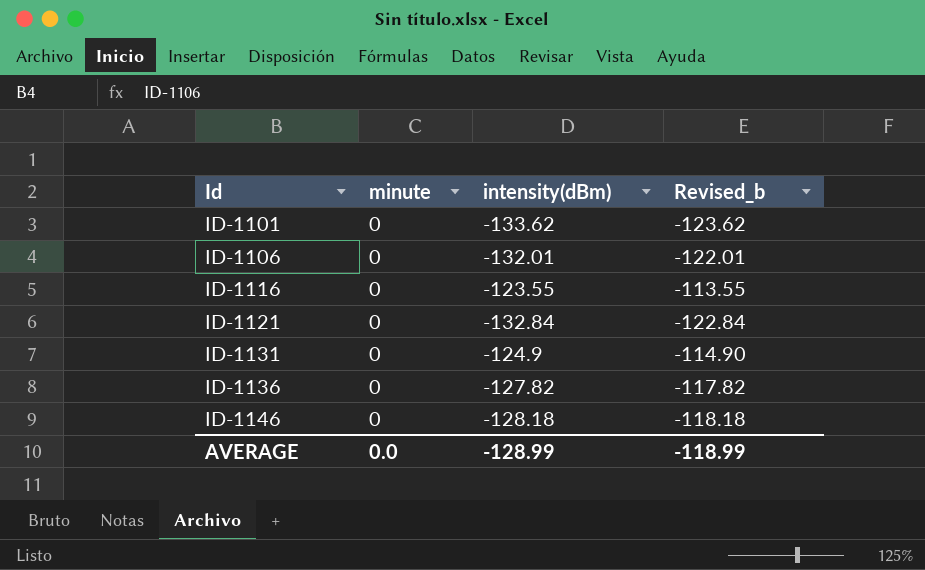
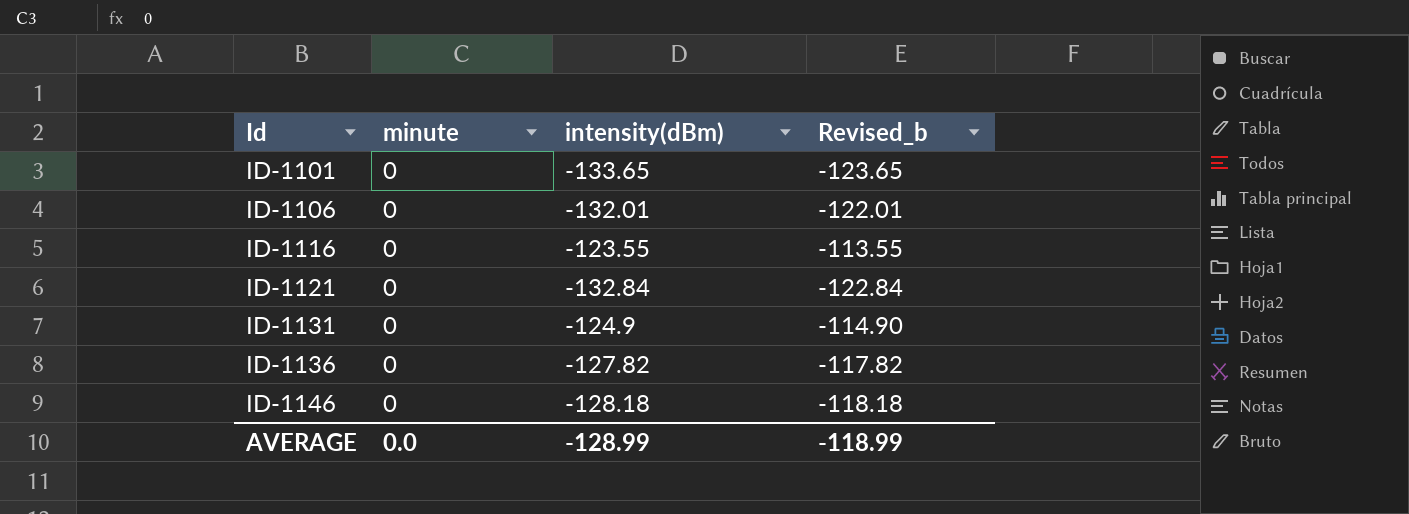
ID-1101 | intensity(dBm): -133.62 -> -133.65
ID-1101 | Revised_b: -123.62 -> -123.65

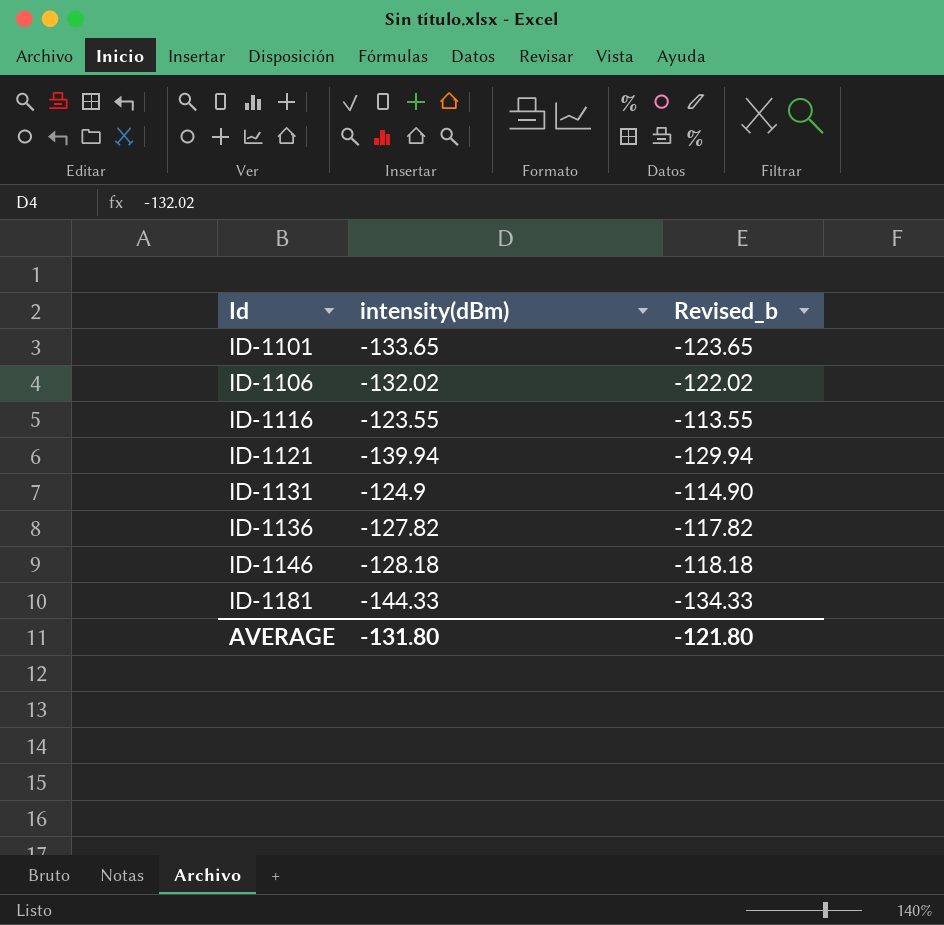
column minute | position: 2 -> none
ID-1106 | intensity(dBm): -132.01 -> -132.02
ID-1106 | Revised_b: -122.01 -> -122.02
ID-1121 | intensity(dBm): -132.84 -> -139.94
ID-1121 | Revised_b: -122.84 -> -129.94
row ID-1181: none -> -144.33 | -134.33
AVERAGE | intensity(dBm): -128.99 -> -131.80
AVERAGE | Revised_b: -118.99 -> -121.80

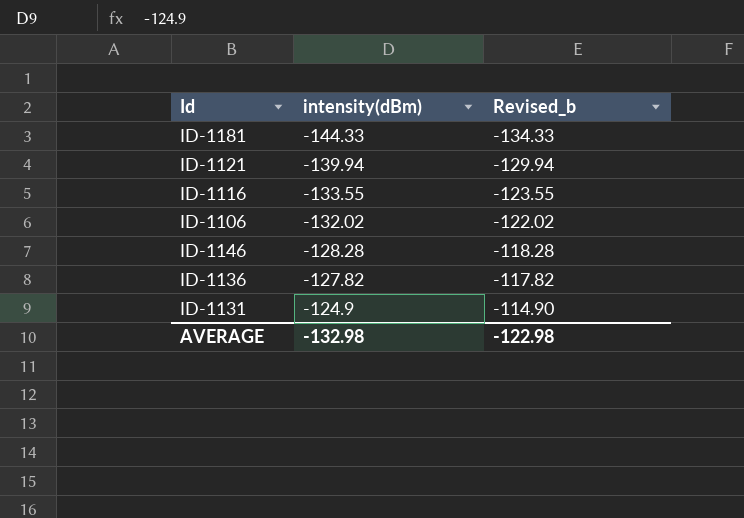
row order: Id ascending -> intensity(dBm) ascending
row ID-1101: -133.65 | -123.65 -> none
ID-1116 | intensity(dBm): -123.55 -> -133.55
ID-1116 | Revised_b: -113.55 -> -123.55
ID-1146 | intensity(dBm): -128.18 -> -128.28
ID-1146 | Revised_b: -118.18 -> -118.28
AVERAGE | intensity(dBm): -131.80 -> -132.98
AVERAGE | Revised_b: -121.80 -> -122.98

